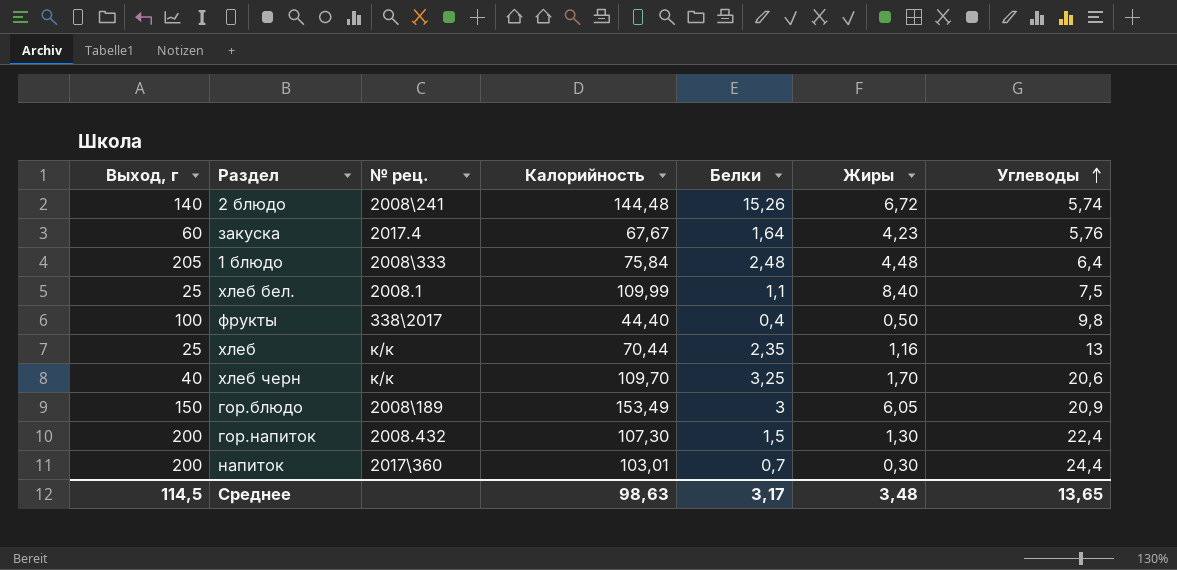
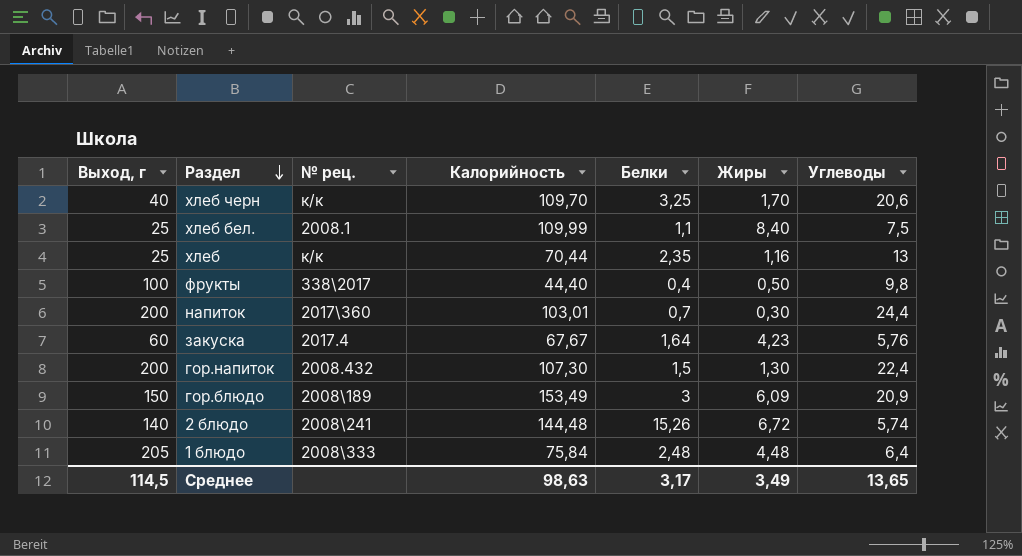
row order: Углеводы ascending -> Раздел descending
гор.блюдо | Жиры: 6,05 -> 6,09
Среднее | Жиры: 3,48 -> 3,49

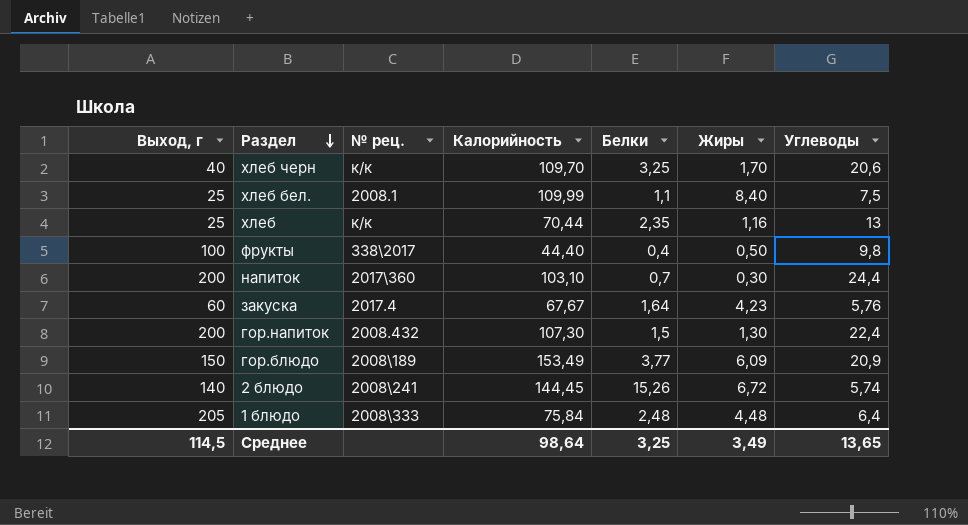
напиток | Калорийность: 103,01 -> 103,10
гор.блюдо | Белки: 3 -> 3,77
2 блюдо | Калорийность: 144,48 -> 144,45
Среднее | Калорийность: 98,63 -> 98,64
Среднее | Белки: 3,17 -> 3,25

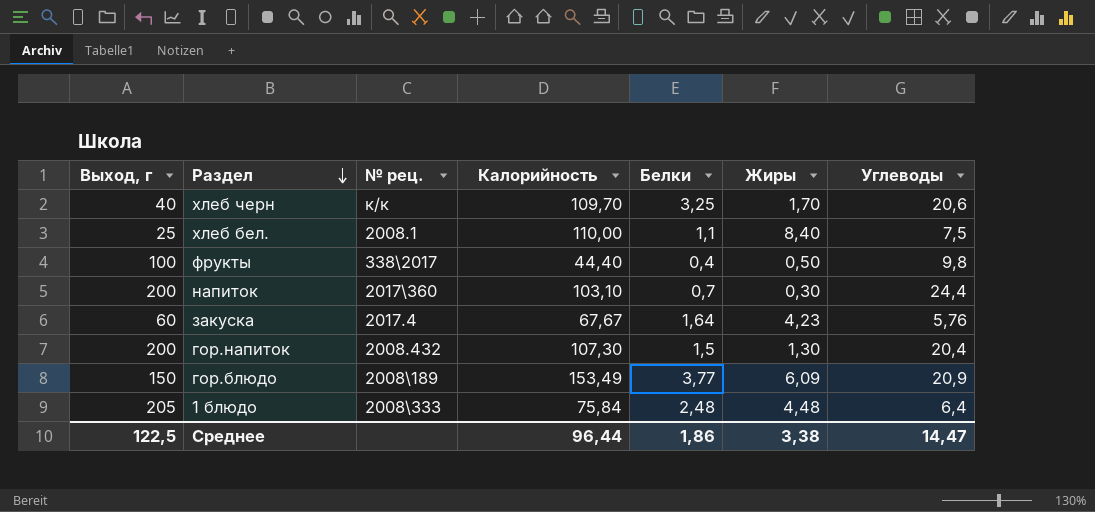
row хлеб: 25 | к/к | 70,44 | 2,35 | 1,16 | 13 -> none
row 2 блюдо: 140 | 2008\241 | 144,45 | 15,26 | 6,72 | 5,74 -> none
хлеб бел. | Калорийность: 109,99 -> 110,00
гор.напиток | Углеводы: 22,4 -> 20,4
Среднее | Выход, г: 114,5 -> 122,5
Среднее | Калорийность: 98,64 -> 96,44
Среднее | Белки: 3,25 -> 1,86
Среднее | Жиры: 3,49 -> 3,38
Среднее | Углеводы: 13,65 -> 14,47

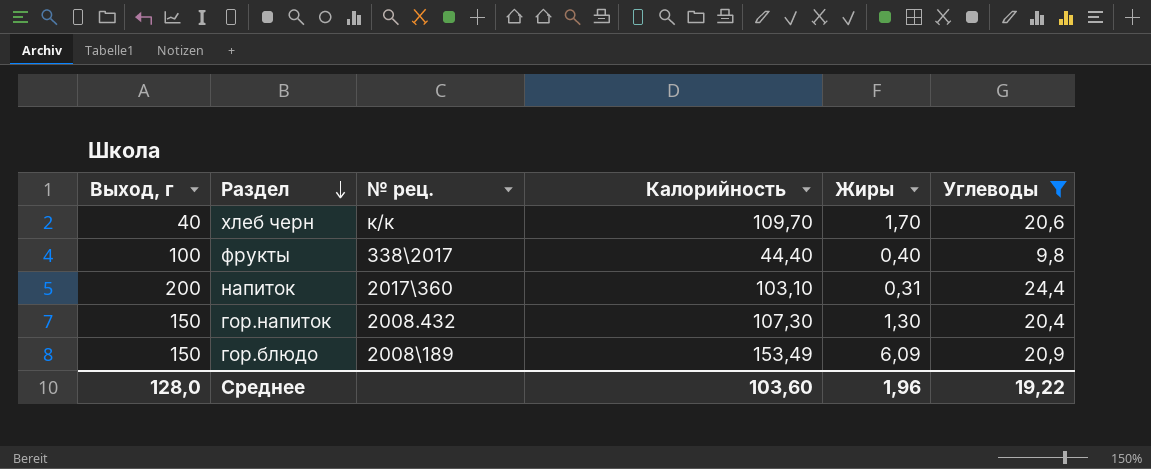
filter: none -> Углеводы >= 9,8
column Белки | position: 5 -> none
фрукты | Жиры: 0,50 -> 0,40
напиток | Жиры: 0,30 -> 0,31
гор.напиток | Выход, г: 200 -> 150
Среднее | Выход, г: 122,5 -> 128,0
Среднее | Калорийность: 96,44 -> 103,60
Среднее | Жиры: 3,38 -> 1,96
Среднее | Углеводы: 14,47 -> 19,22

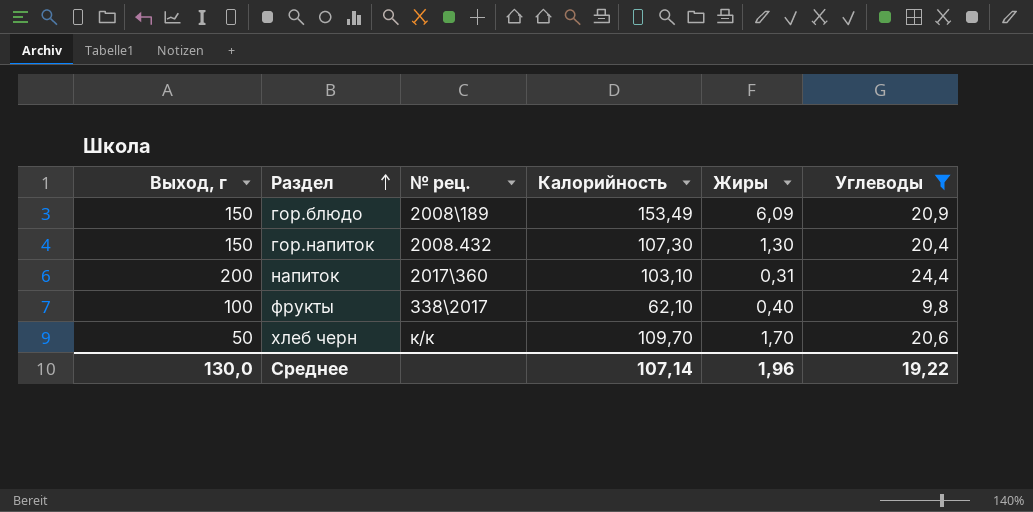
row order: Раздел descending -> Раздел ascending
фрукты | Калорийность: 44,40 -> 62,10
хлеб черн | Выход, г: 40 -> 50
Среднее | Выход, г: 128,0 -> 130,0
Среднее | Калорийность: 103,60 -> 107,14

